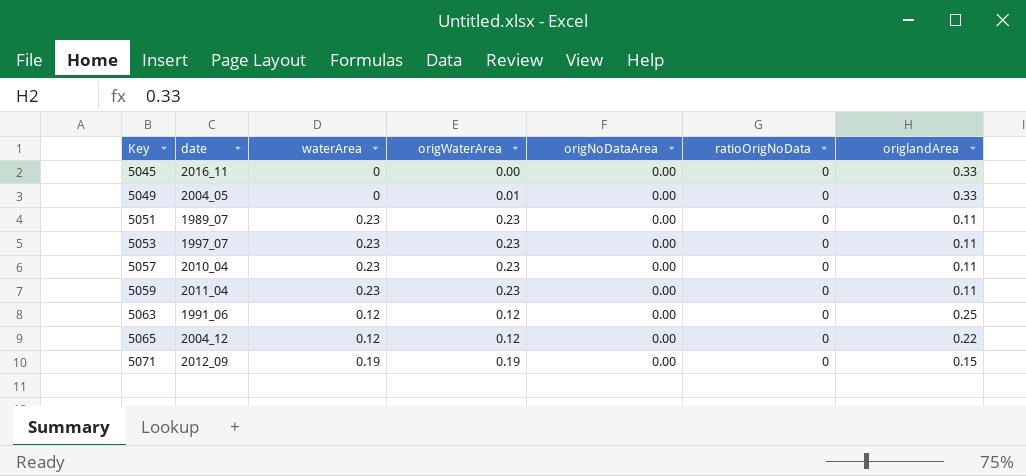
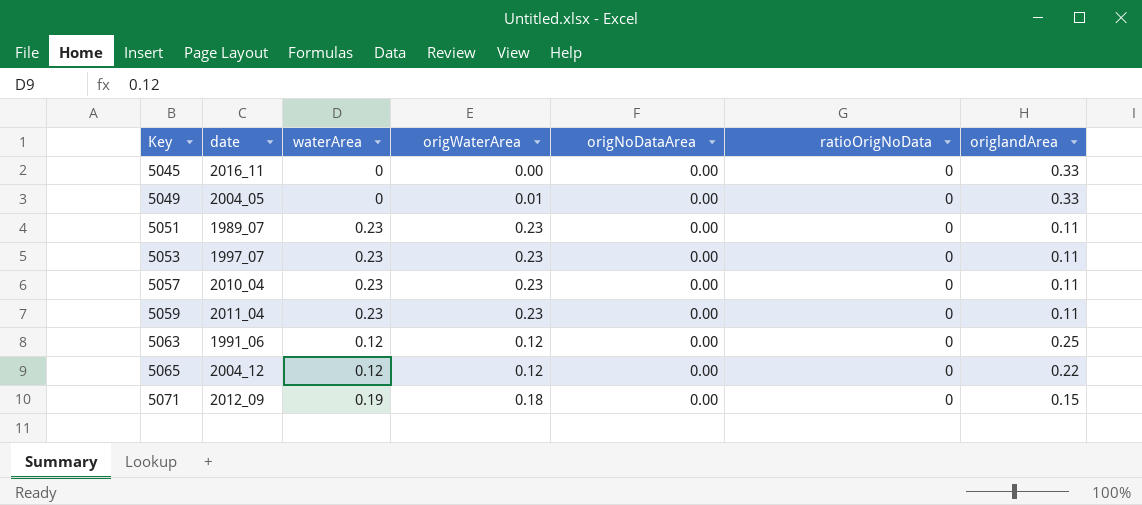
5071 | origWaterArea: 0.19 -> 0.18

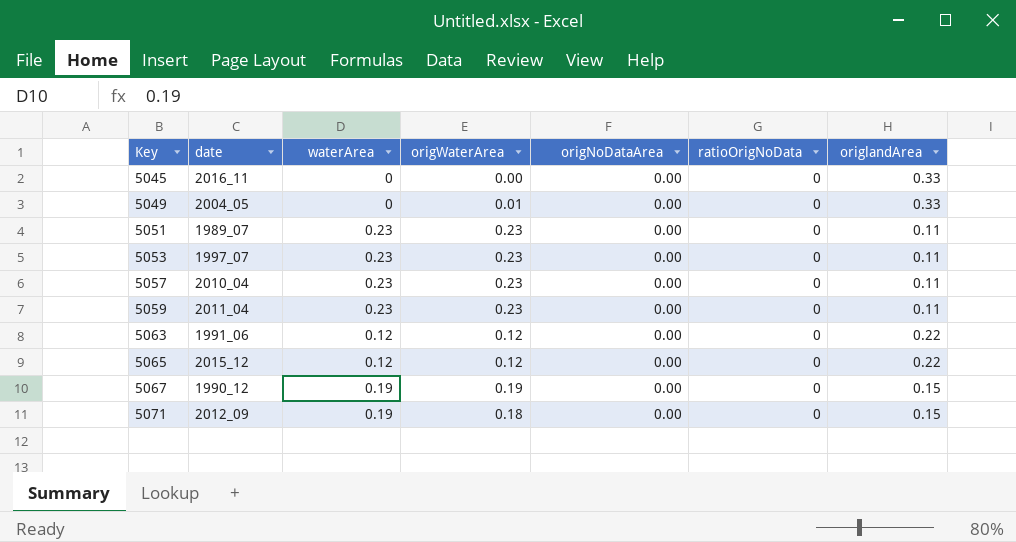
5063 | origlandArea: 0.25 -> 0.22
5065 | date: 2004_12 -> 2015_12
row 5067: none -> 1990_12 | 0.19 | 0.19 | 0.00 | 0 | 0.15

